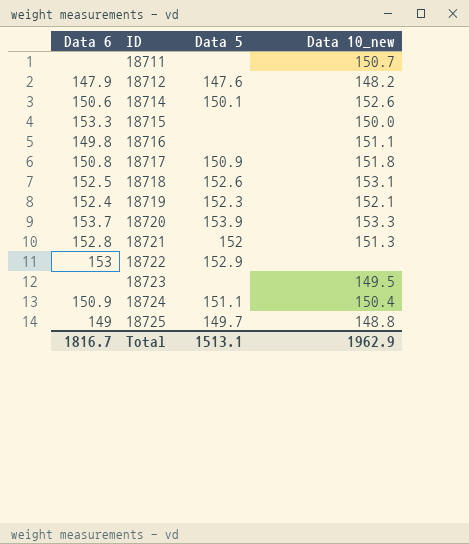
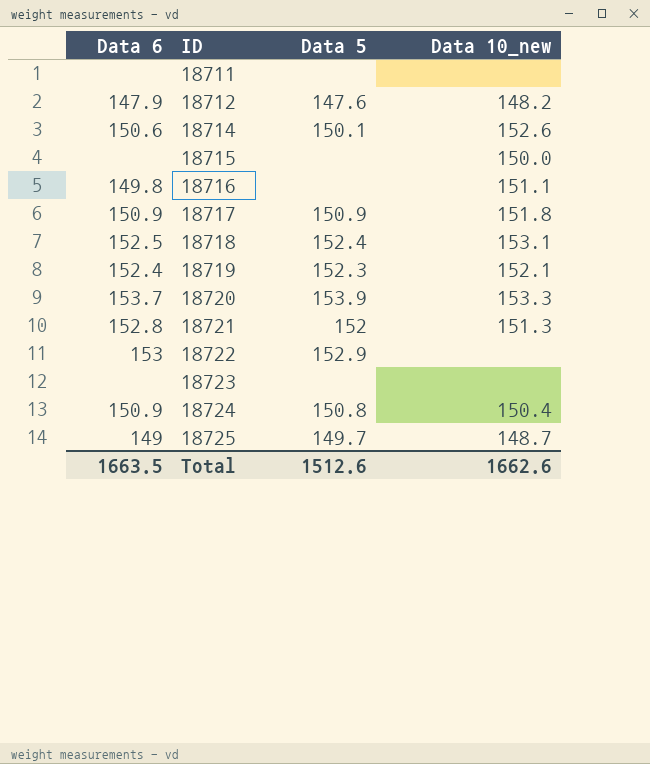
18711 | Data 10_new: 150.7 -> none
18715 | Data 6: 153.3 -> none
18717 | Data 6: 150.8 -> 150.9
18718 | Data 5: 152.6 -> 152.4
18723 | Data 10_new: 149.5 -> none
18724 | Data 5: 151.1 -> 150.8
18725 | Data 10_new: 148.8 -> 148.7
Total | Data 6: 1816.7 -> 1663.5
Total | Data 5: 1513.1 -> 1512.6
Total | Data 10_new: 1962.9 -> 1662.6

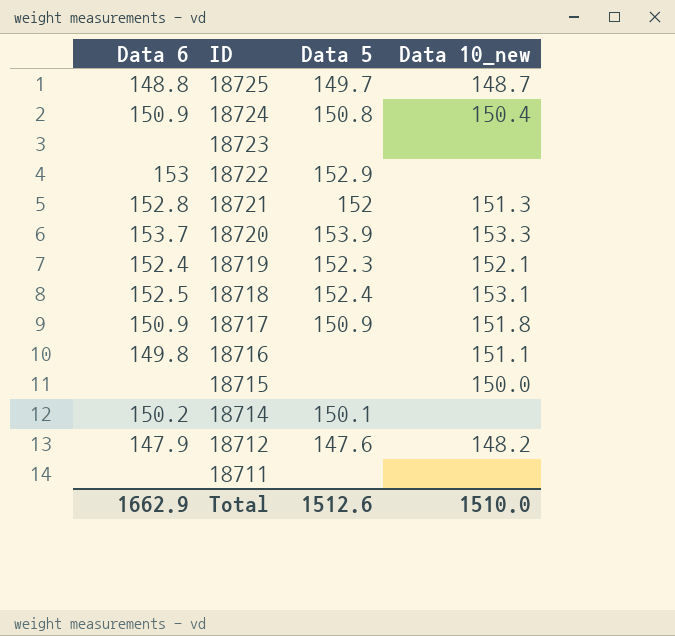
row order: ID ascending -> ID descending
18725 | Data 6: 149 -> 148.8
18714 | Data 6: 150.6 -> 150.2
18714 | Data 10_new: 152.6 -> none
Total | Data 6: 1663.5 -> 1662.9
Total | Data 10_new: 1662.6 -> 1510.0

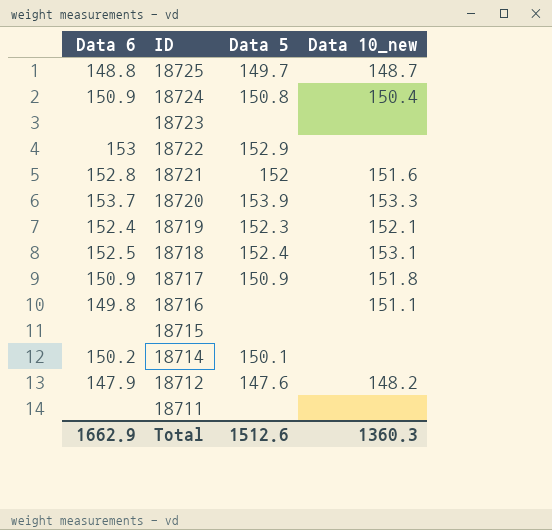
18721 | Data 10_new: 151.3 -> 151.6
18715 | Data 10_new: 150.0 -> none
Total | Data 10_new: 1510.0 -> 1360.3

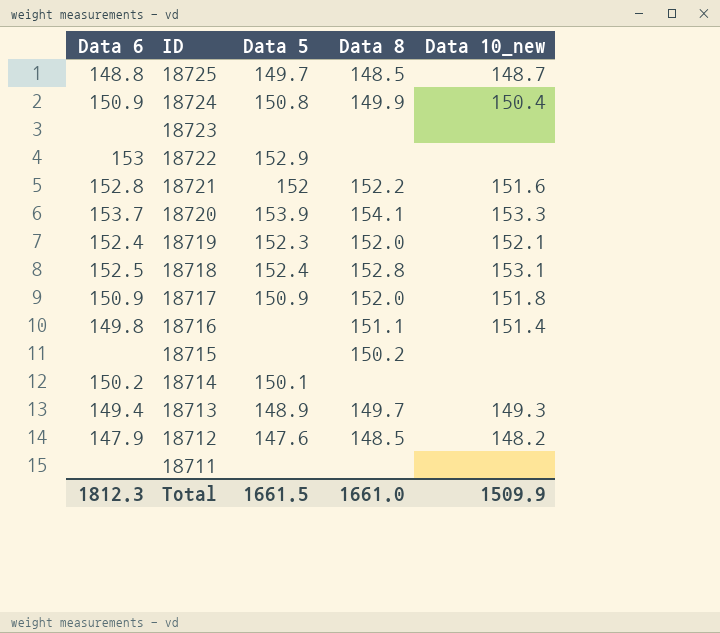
column Data 8 | position: none -> 4
18716 | Data 10_new: 151.1 -> 151.4
row 18713: none -> 149.4 | 148.9 | 149.7 | 149.3
Total | Data 6: 1662.9 -> 1812.3
Total | Data 5: 1512.6 -> 1661.5
Total | Data 10_new: 1360.3 -> 1509.9

